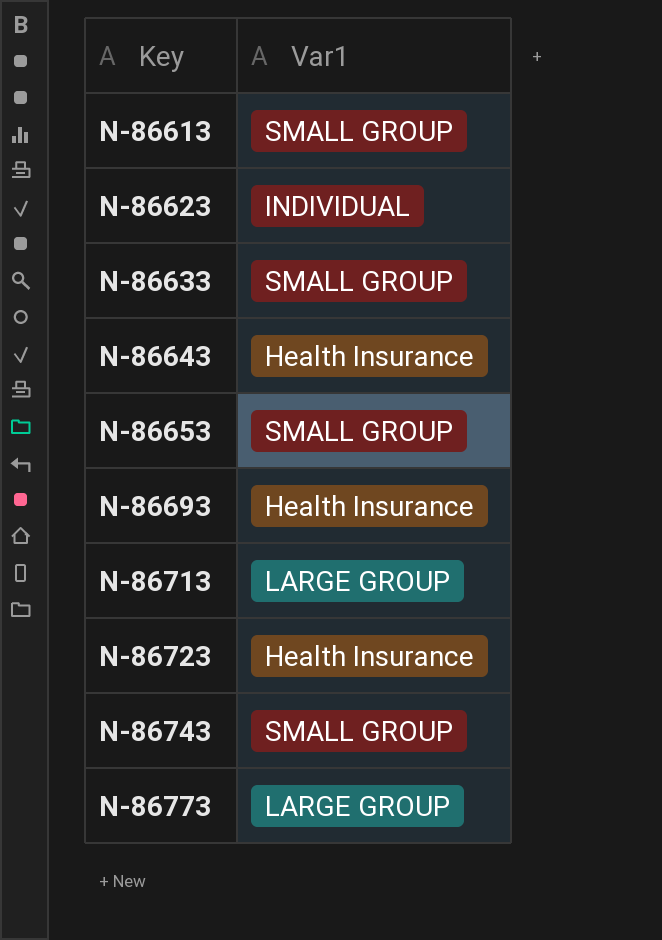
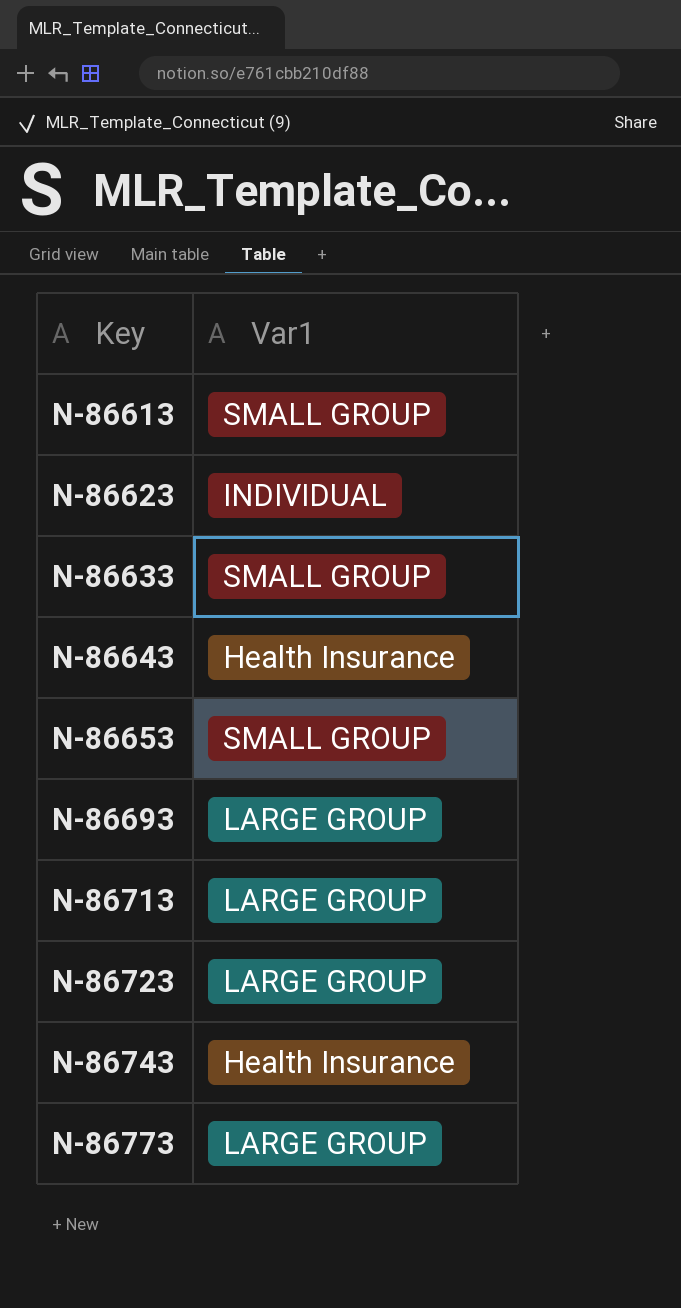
N-86693 | Var1: Health Insurance -> LARGE GROUP
N-86723 | Var1: Health Insurance -> LARGE GROUP
N-86743 | Var1: SMALL GROUP -> Health Insurance

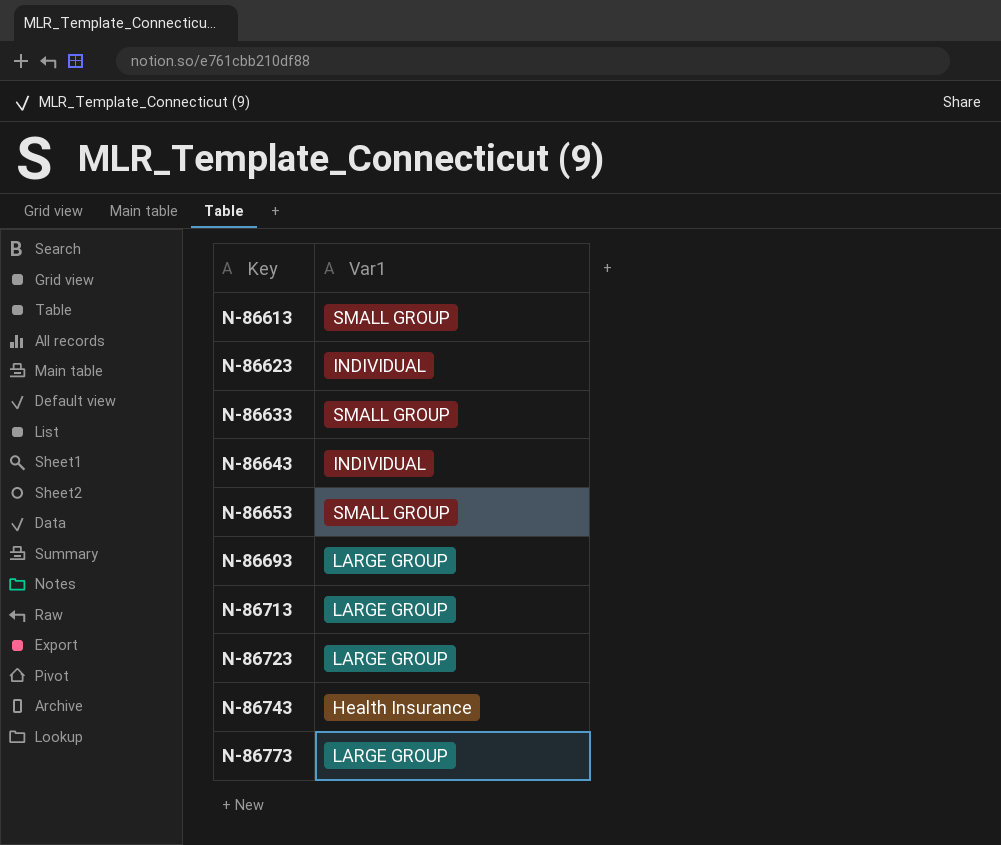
N-86643 | Var1: Health Insurance -> INDIVIDUAL

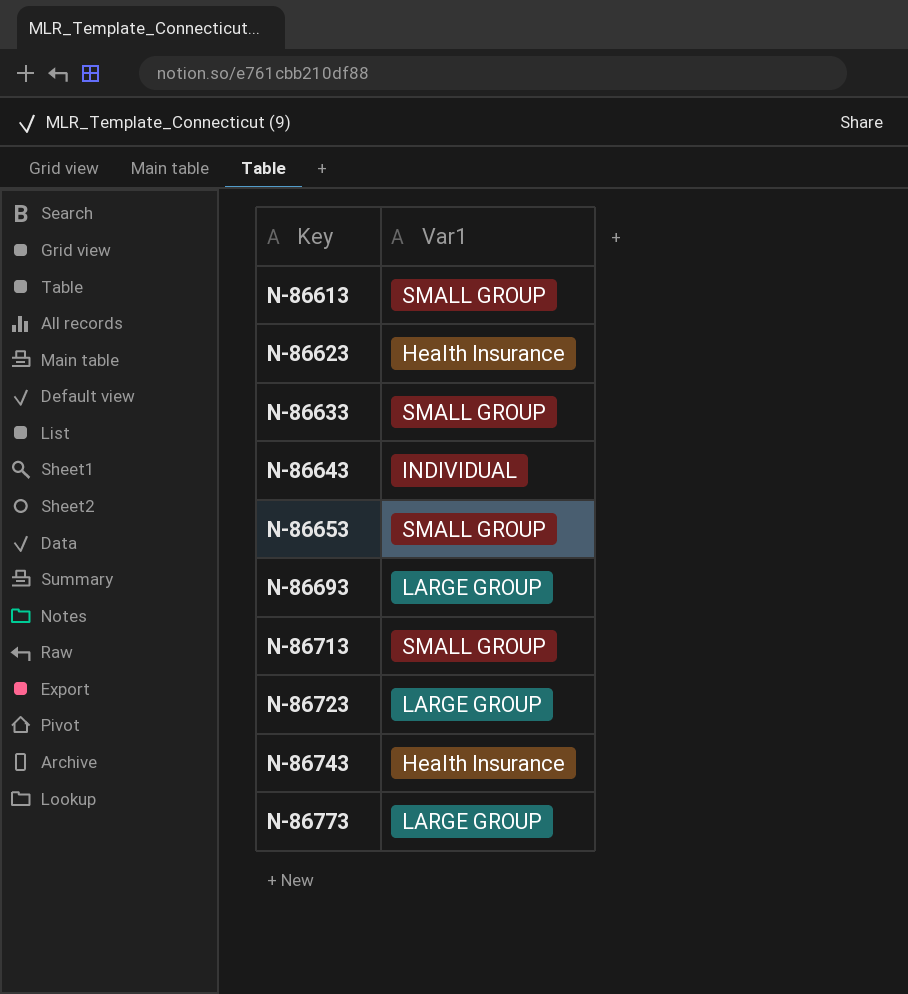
N-86623 | Var1: INDIVIDUAL -> Health Insurance
N-86713 | Var1: LARGE GROUP -> SMALL GROUP

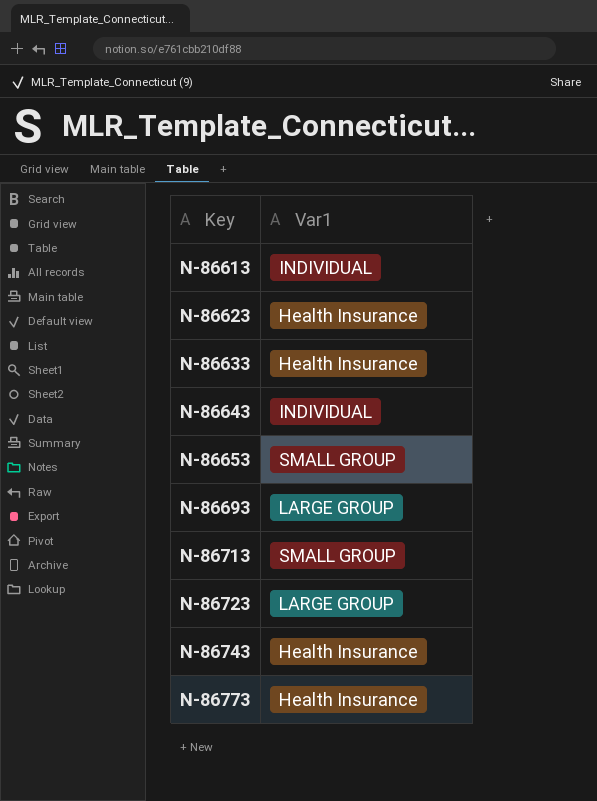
N-86613 | Var1: SMALL GROUP -> INDIVIDUAL
N-86633 | Var1: SMALL GROUP -> Health Insurance
N-86773 | Var1: LARGE GROUP -> Health Insurance

